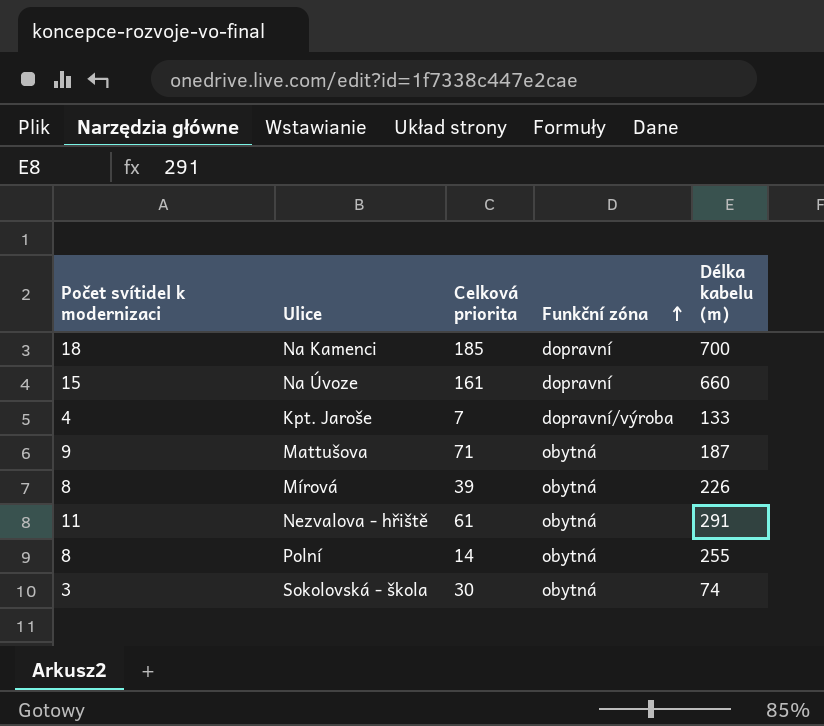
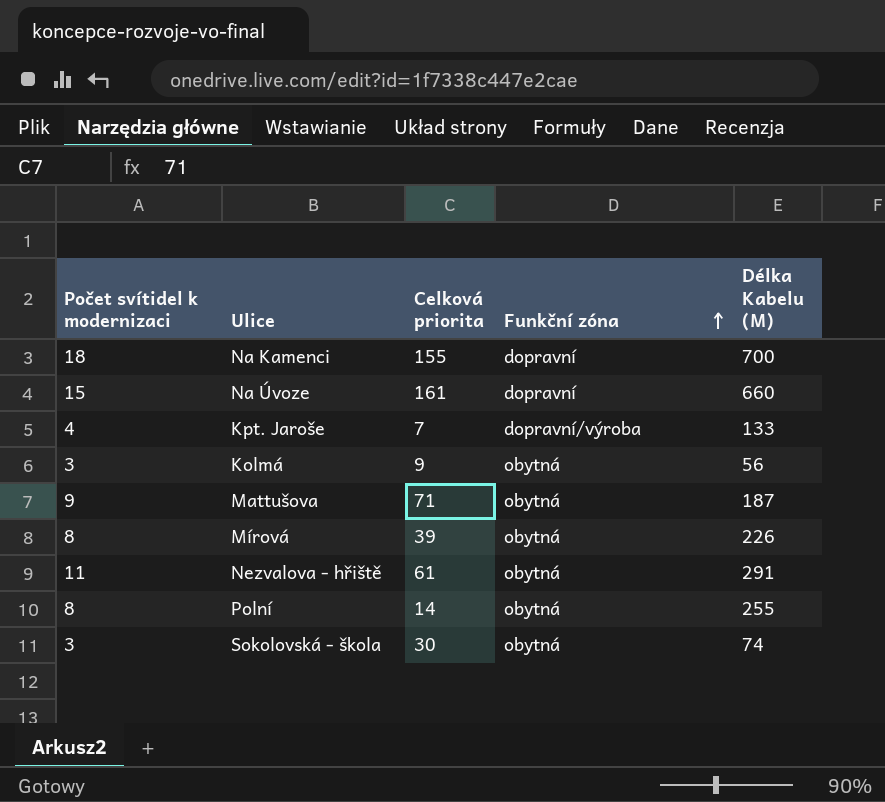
column name: Délka kabelu (m) -> Délka Kabelu (M)
Na Kamenci | Celková priorita: 185 -> 155
row Kolmá: none -> 3 | 9 | obytná | 56

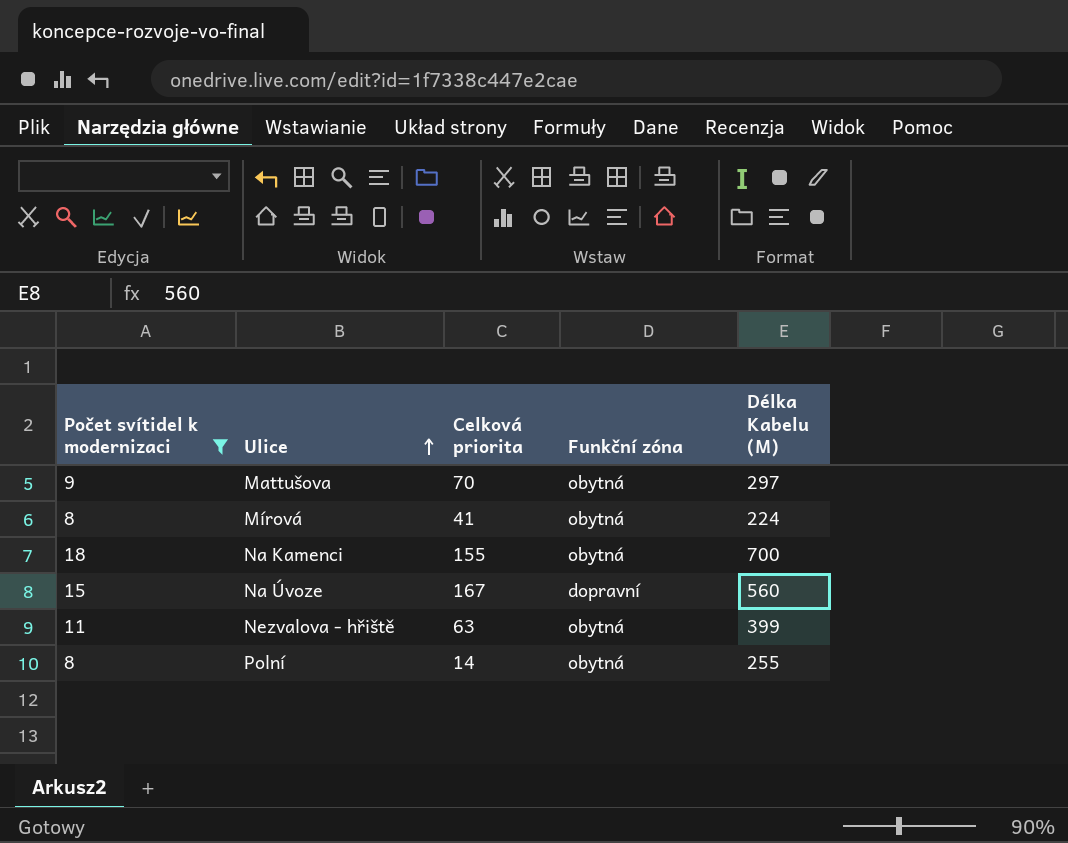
filter: none -> Počet svítidel k modernizaci >= 8
row order: Funkční zóna ascending -> Ulice ascending
Mattušova | Celková priorita: 71 -> 70
Mattušova | Délka Kabelu (M): 187 -> 297
Mírová | Celková priorita: 39 -> 41
Mírová | Délka Kabelu (M): 226 -> 224
Na Kamenci | Funkční zóna: dopravní -> obytná
Na Úvoze | Celková priorita: 161 -> 167
Na Úvoze | Délka Kabelu (M): 660 -> 560
Nezvalova - hřiště | Celková priorita: 61 -> 63
Nezvalova - hřiště | Délka Kabelu (M): 291 -> 399

